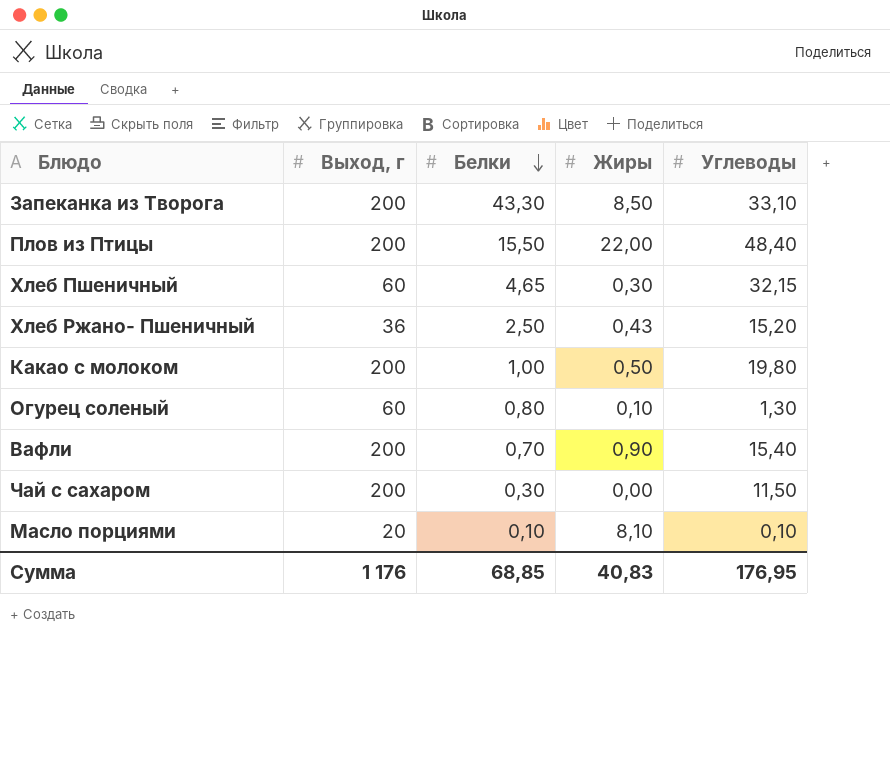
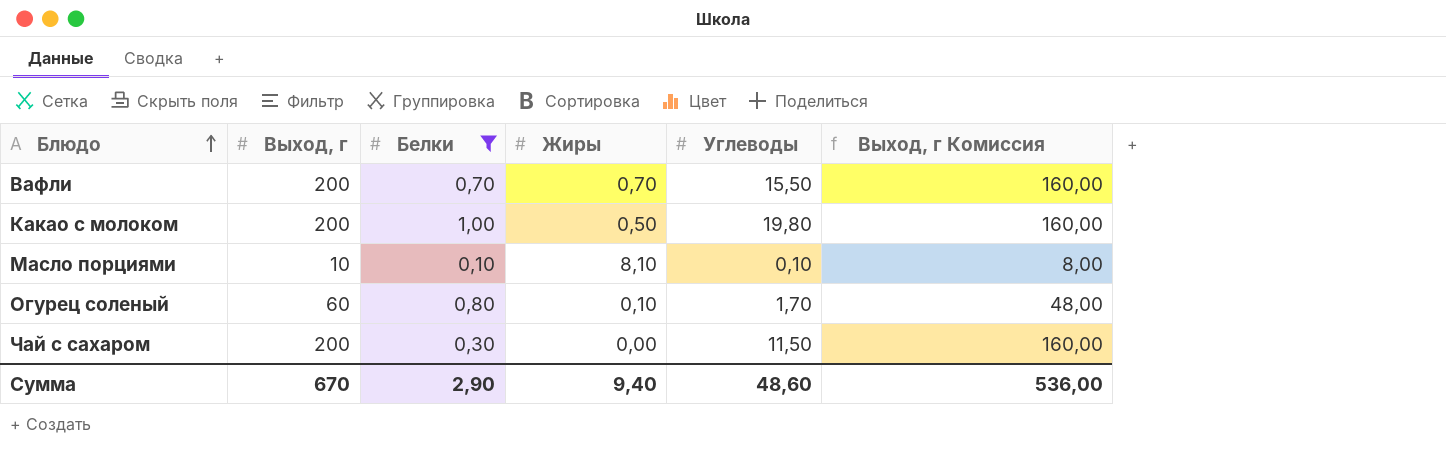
filter: none -> Белки <= 1,00
row order: Белки descending -> Блюдо ascending
column Выход, г Комиссия | formula: none -> [Выход, г] * 0,8
Вафли | Жиры: 0,90 -> 0,70
Вафли | Углеводы: 15,40 -> 15,50
Масло порциями | Выход, г: 20 -> 10
Огурец соленый | Углеводы: 1,30 -> 1,70
Сумма | Выход, г: 1 176 -> 670
Сумма | Белки: 68,85 -> 2,90
Сумма | Жиры: 40,83 -> 9,40
Сумма | Углеводы: 176,95 -> 48,60

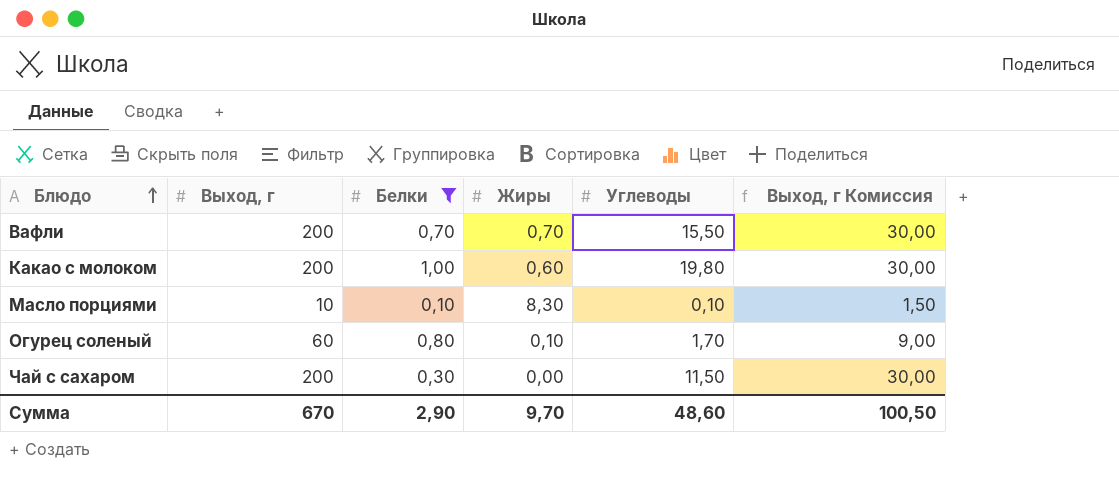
column Выход, г Комиссия | formula: [Выход, г] * 0,8 -> [Выход, г] * 0,15
Какао с молоком | Жиры: 0,50 -> 0,60
Масло порциями | Жиры: 8,10 -> 8,30
Сумма | Жиры: 9,40 -> 9,70
Сумма | Выход, г Комиссия: 536,00 -> 100,50

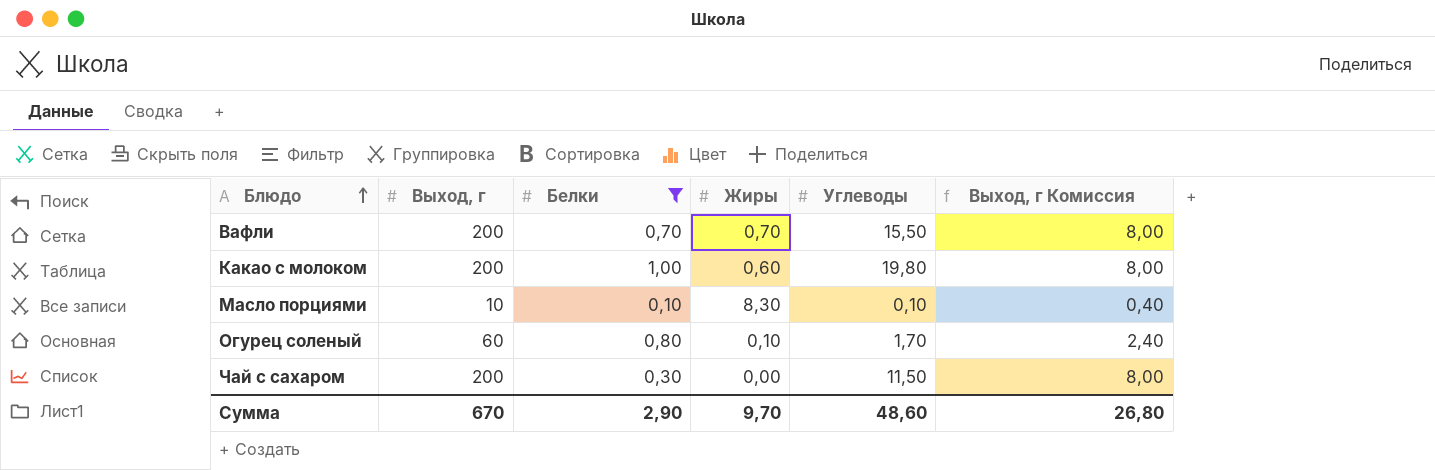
column Выход, г Комиссия | formula: [Выход, г] * 0,15 -> [Выход, г] * 0,04
Сумма | Выход, г Комиссия: 100,50 -> 26,80

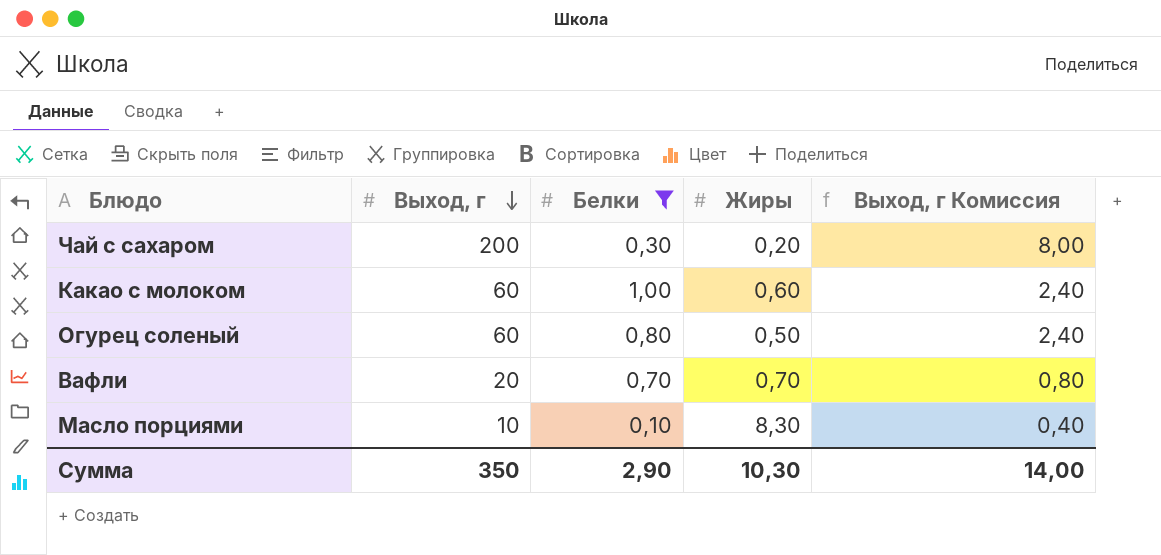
row order: Блюдо ascending -> Выход, г descending
column Углеводы | position: 5 -> none
Чай с сахаром | Жиры: 0,00 -> 0,20
Какао с молоком | Выход, г: 200 -> 60
Какао с молоком | Выход, г Комиссия: 8,00 -> 2,40
Огурец соленый | Жиры: 0,10 -> 0,50
Вафли | Выход, г: 200 -> 20
Вафли | Выход, г Комиссия: 8,00 -> 0,80
Сумма | Выход, г: 670 -> 350
Сумма | Жиры: 9,70 -> 10,30
Сумма | Выход, г Комиссия: 26,80 -> 14,00

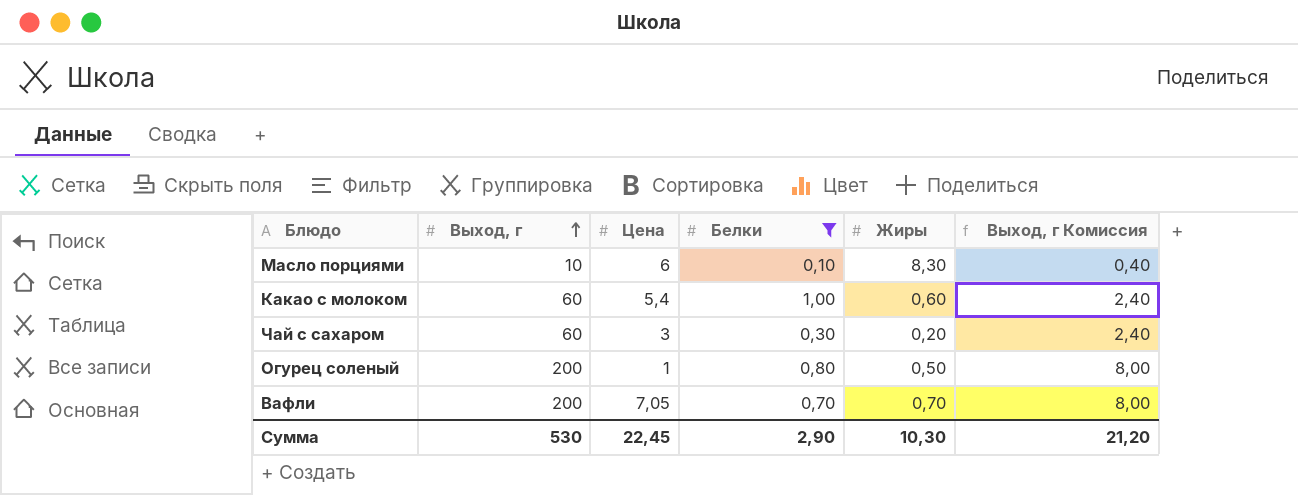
row order: Выход, г descending -> Выход, г ascending
column Цена | position: none -> 3
Чай с сахаром | Выход, г: 200 -> 60
Чай с сахаром | Выход, г Комиссия: 8,00 -> 2,40
Огурец соленый | Выход, г: 60 -> 200
Огурец соленый | Выход, г Комиссия: 2,40 -> 8,00
Вафли | Выход, г: 20 -> 200
Вафли | Выход, г Комиссия: 0,80 -> 8,00
Сумма | Выход, г: 350 -> 530
Сумма | Выход, г Комиссия: 14,00 -> 21,20

